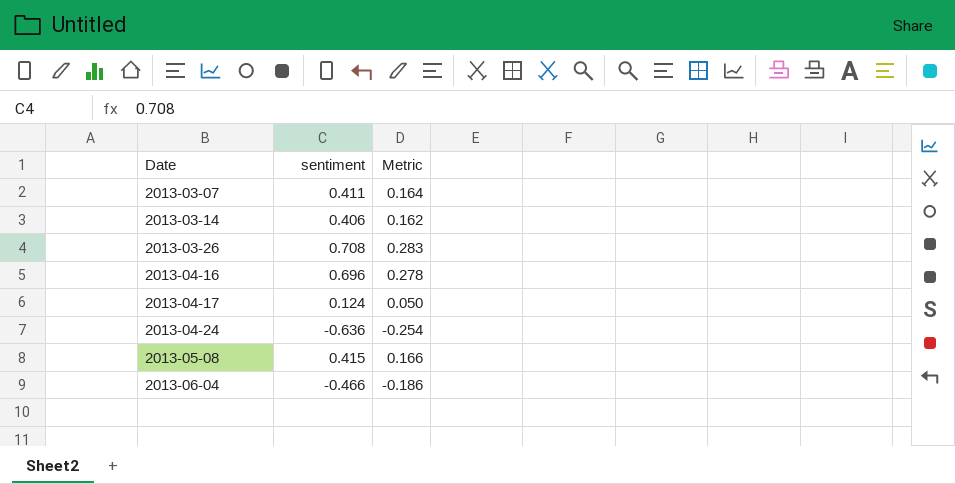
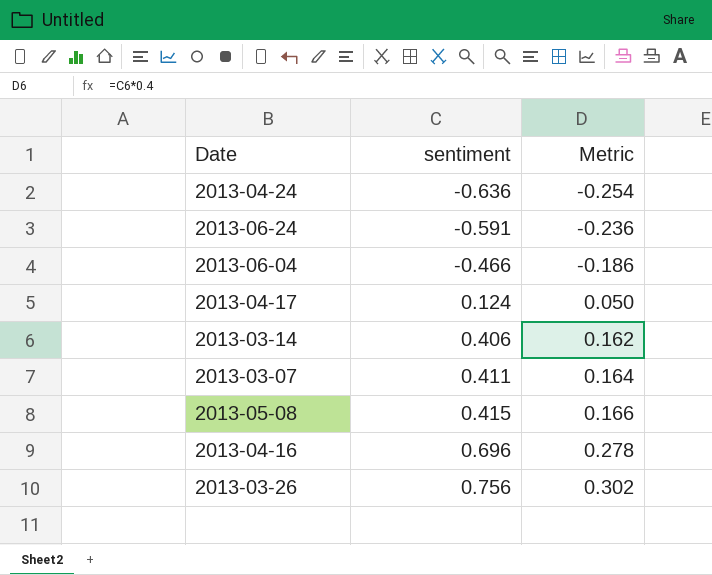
row order: Date ascending -> sentiment ascending
row 2013-06-24: none -> -0.591 | -0.236
2013-03-26 | sentiment: 0.708 -> 0.756
2013-03-26 | Metric: 0.283 -> 0.302

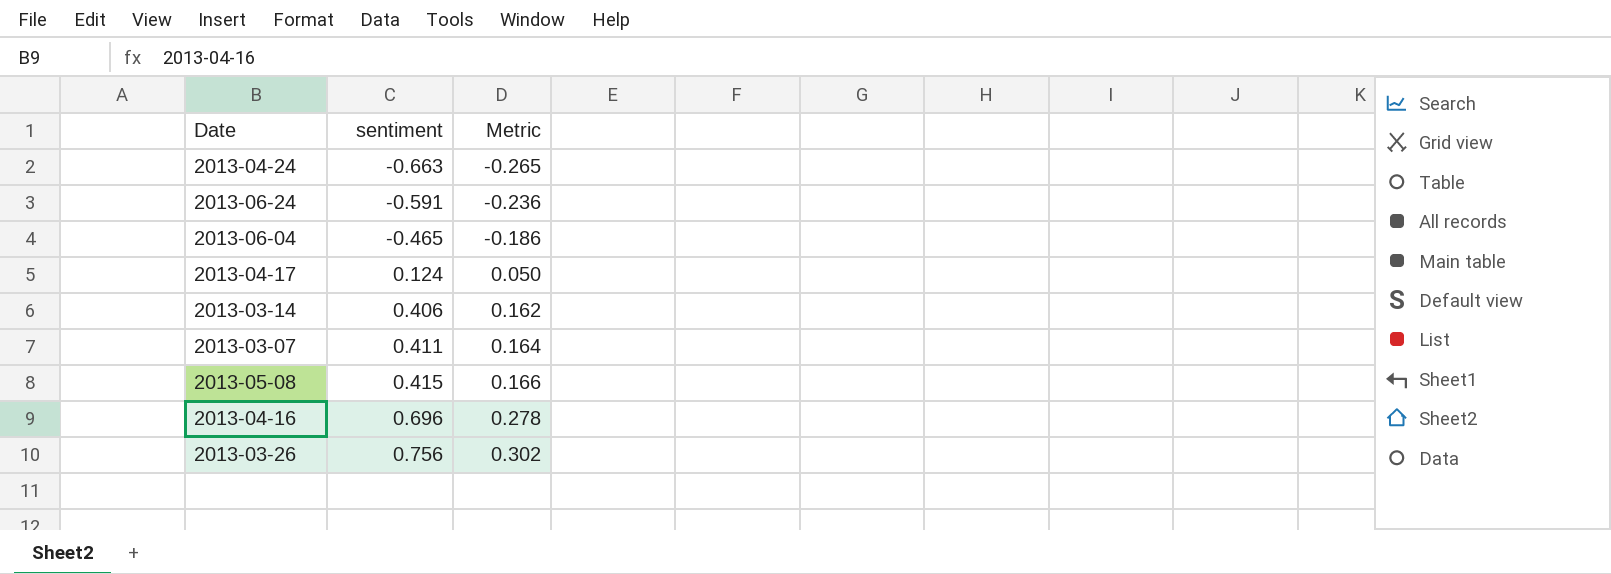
2013-04-24 | sentiment: -0.636 -> -0.663
2013-04-24 | Metric: -0.254 -> -0.265
2013-06-04 | sentiment: -0.466 -> -0.465

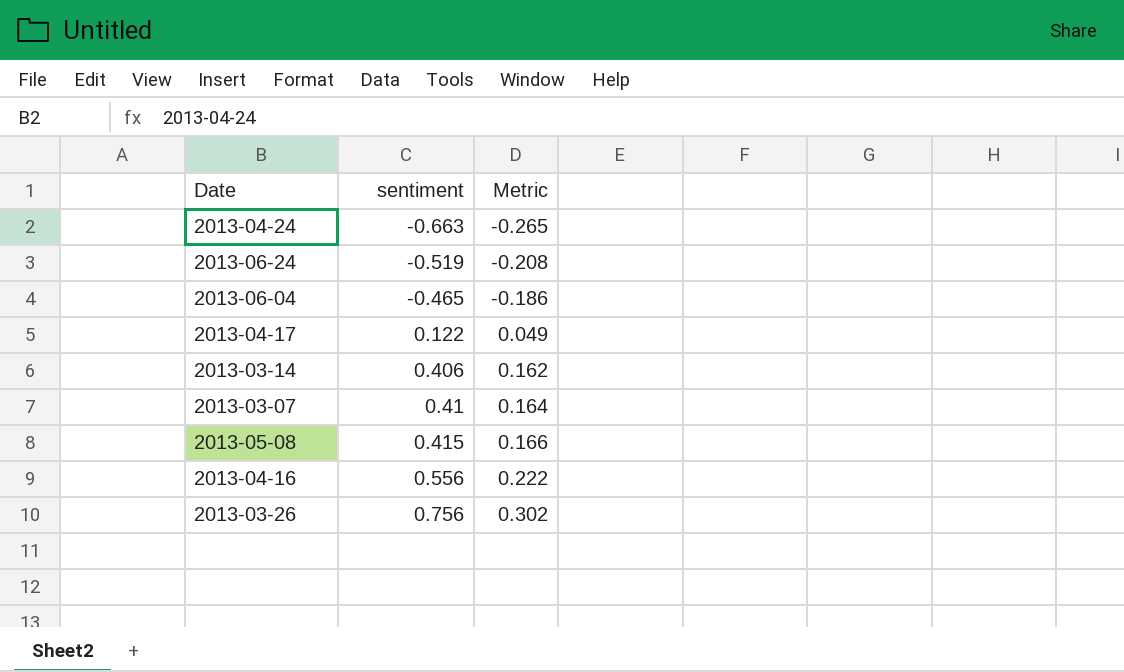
2013-06-24 | sentiment: -0.591 -> -0.519
2013-06-24 | Metric: -0.236 -> -0.208
2013-04-17 | sentiment: 0.124 -> 0.122
2013-04-17 | Metric: 0.050 -> 0.049
2013-03-07 | sentiment: 0.411 -> 0.41
2013-04-16 | sentiment: 0.696 -> 0.556
2013-04-16 | Metric: 0.278 -> 0.222

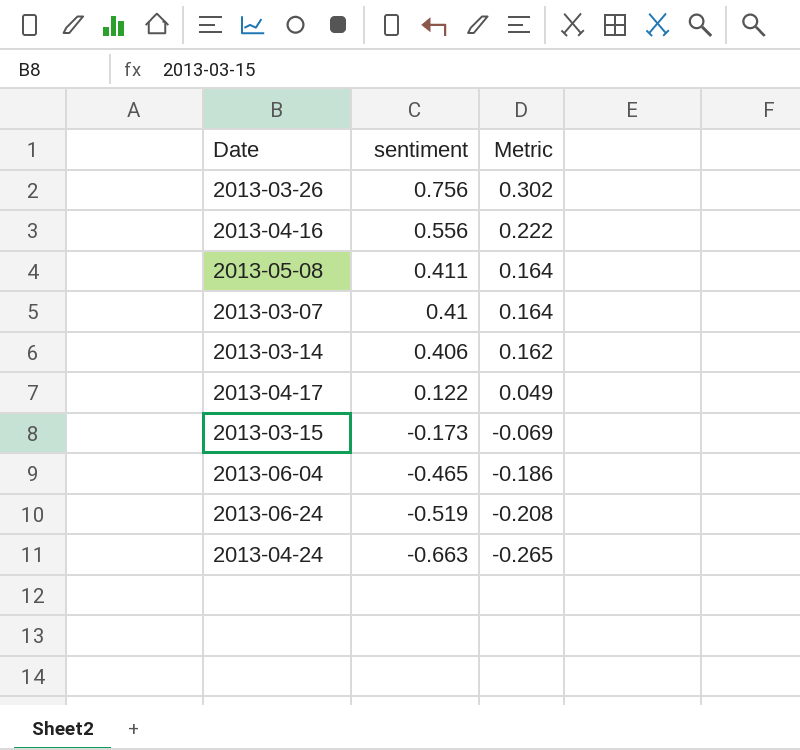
row order: sentiment ascending -> sentiment descending
2013-05-08 | sentiment: 0.415 -> 0.411
2013-05-08 | Metric: 0.166 -> 0.164
row 2013-03-15: none -> -0.173 | -0.069

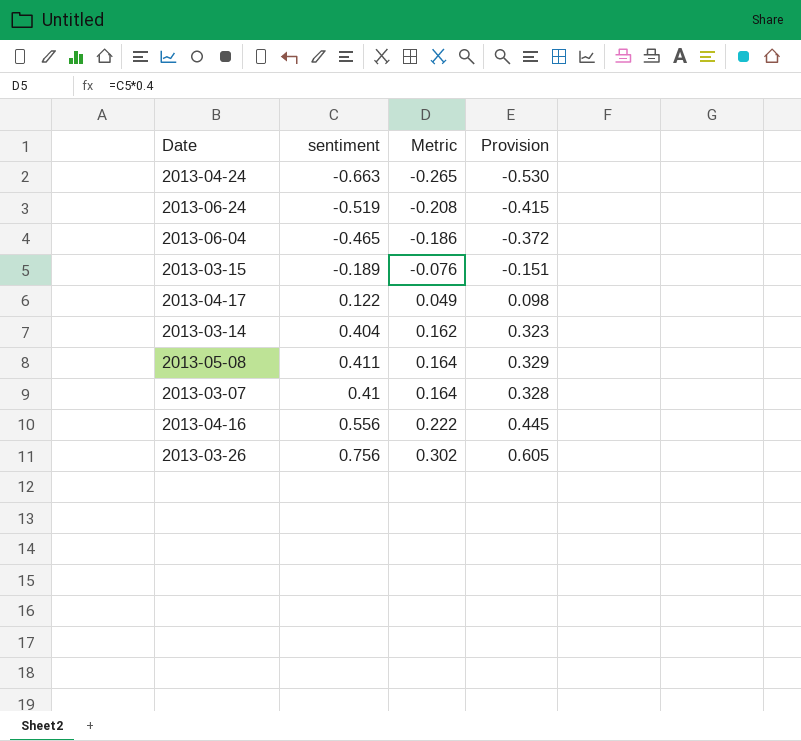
row order: sentiment descending -> Metric ascending
column Provision | formula: none -> [sentiment] * 0.8
2013-03-15 | sentiment: -0.173 -> -0.189
2013-03-15 | Metric: -0.069 -> -0.076
2013-03-14 | sentiment: 0.406 -> 0.404

